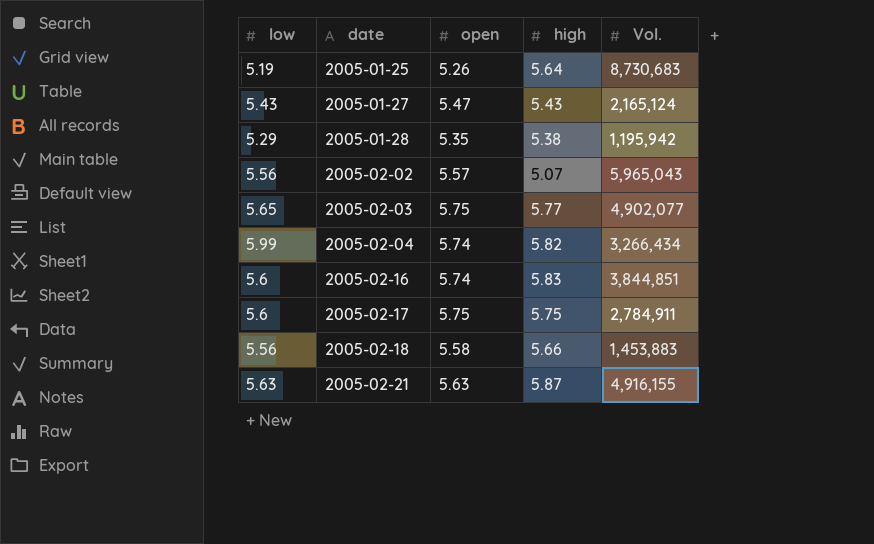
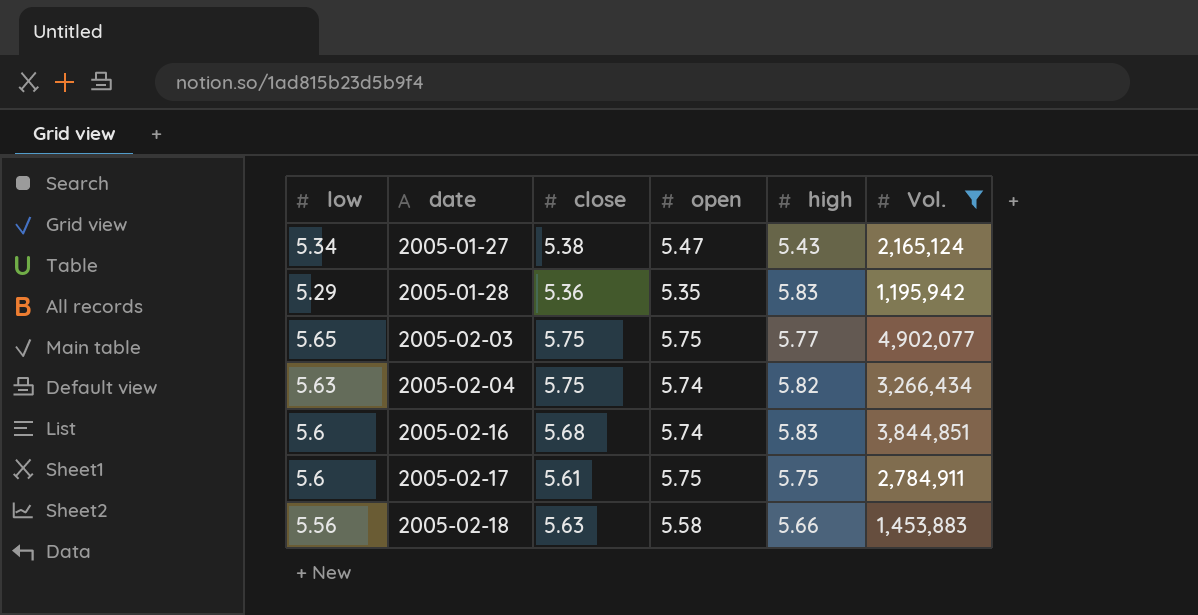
filter: none -> Vol. <= 4,902,077
column close | position: none -> 3
2005-01-27 | low: 5.43 -> 5.34
2005-01-28 | high: 5.38 -> 5.83
2005-02-04 | low: 5.99 -> 5.63

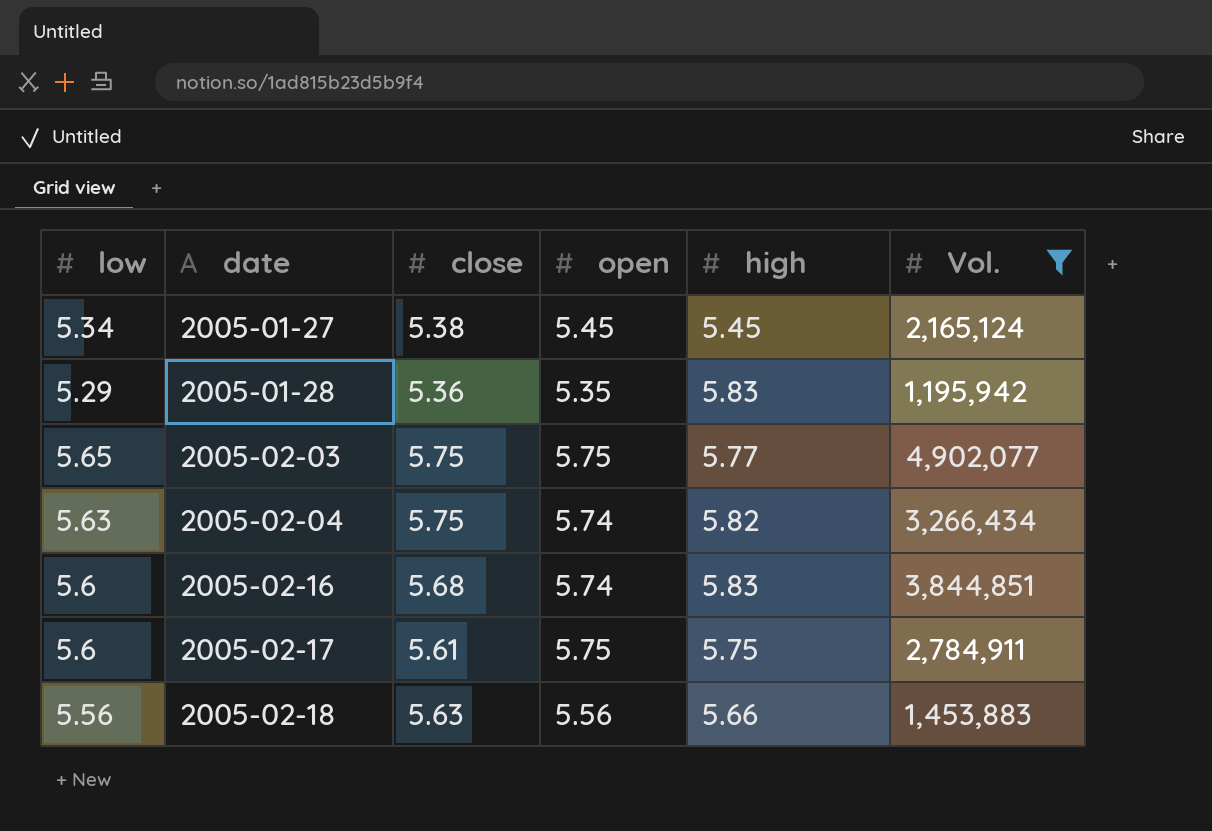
2005-01-27 | open: 5.47 -> 5.45
2005-01-27 | high: 5.43 -> 5.45
2005-02-18 | open: 5.58 -> 5.56

